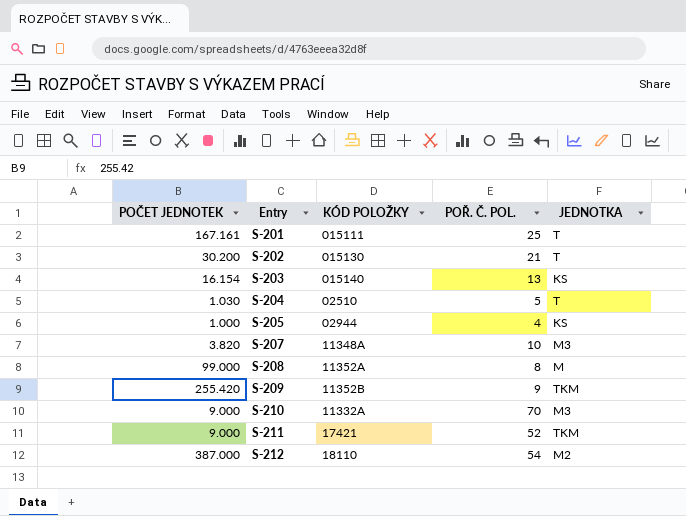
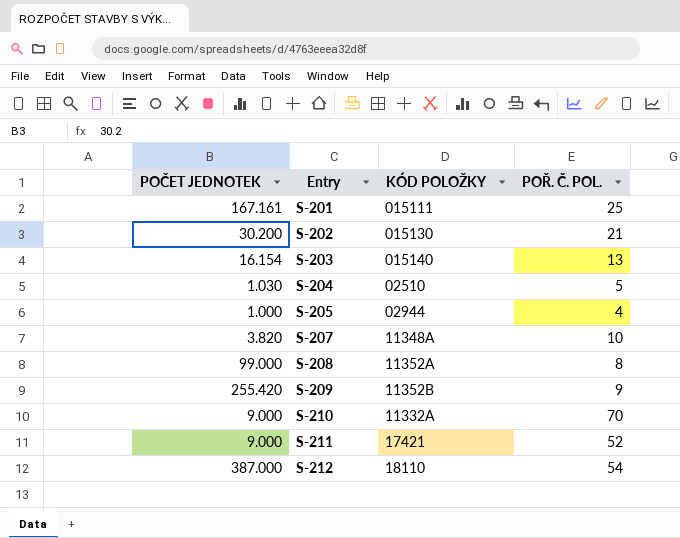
column JEDNOTKA | position: 5 -> none

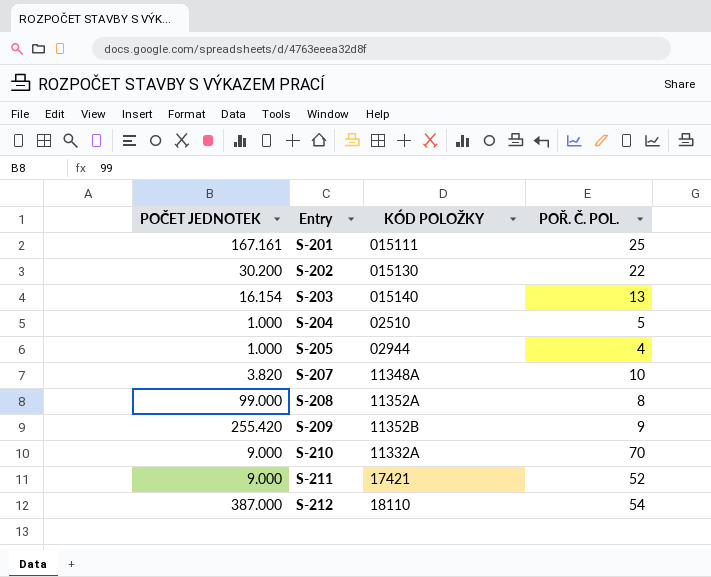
S-202 | POŘ. Č. POL.: 21 -> 22
S-204 | POČET JEDNOTEK: 1.030 -> 1.000

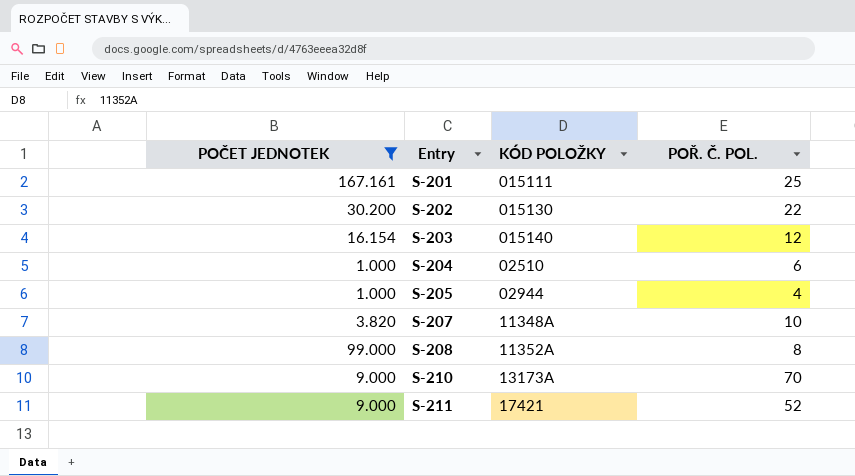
filter: none -> POČET JEDNOTEK <= 167.161
S-203 | POŘ. Č. POL.: 13 -> 12
S-204 | POŘ. Č. POL.: 5 -> 6
S-210 | KÓD POLOŽKY: 11332A -> 13173A

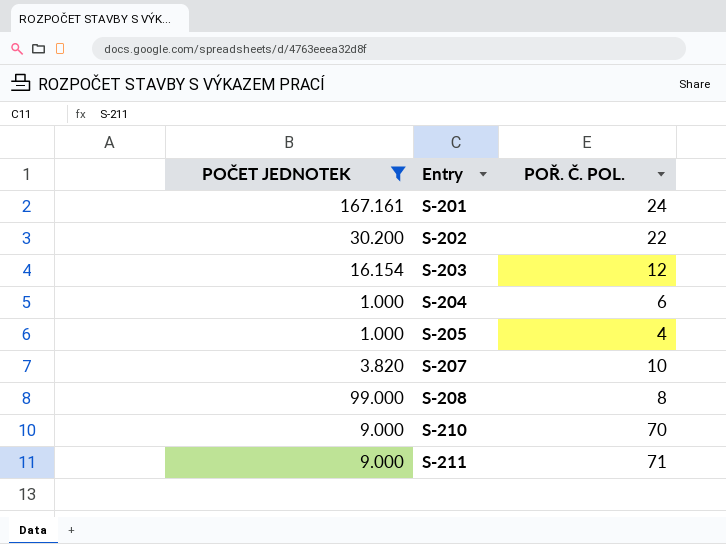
column KÓD POLOŽKY | position: 3 -> none
S-201 | POŘ. Č. POL.: 25 -> 24
S-211 | POŘ. Č. POL.: 52 -> 71

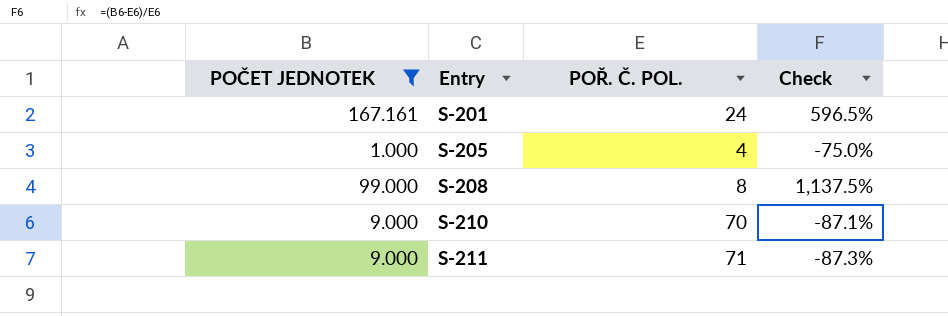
column Check | formula: none -> ([POČET JEDNOTEK] - [POŘ. Č. POL.]) / [POŘ. Č. POL.]
row S-202: 30.200 | 22 -> none
row S-203: 16.154 | 12 -> none
row S-204: 1.000 | 6 -> none
row S-207: 3.820 | 10 -> none

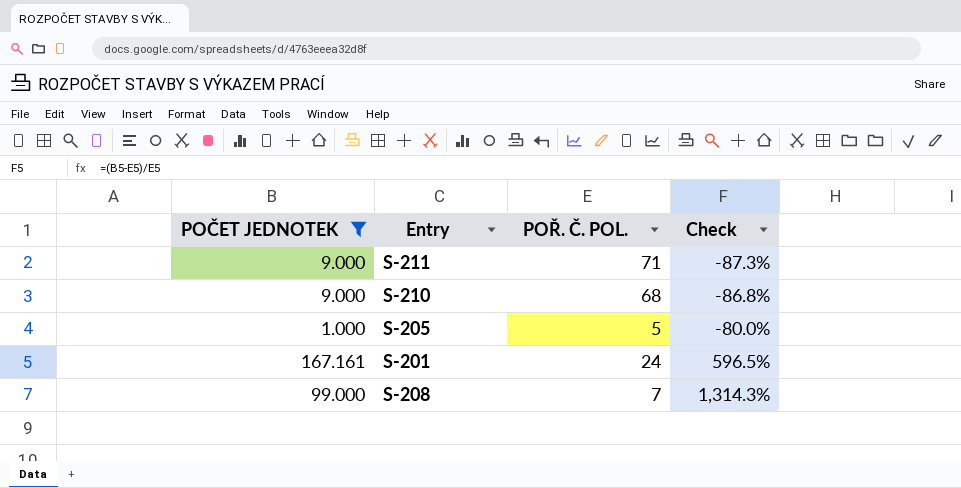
row order: Entry ascending -> Check ascending
S-210 | POŘ. Č. POL.: 70 -> 68
S-210 | Check: -87.1% -> -86.8%
S-205 | POŘ. Č. POL.: 4 -> 5
S-205 | Check: -75.0% -> -80.0%
S-208 | POŘ. Č. POL.: 8 -> 7
S-208 | Check: 1,137.5% -> 1,314.3%

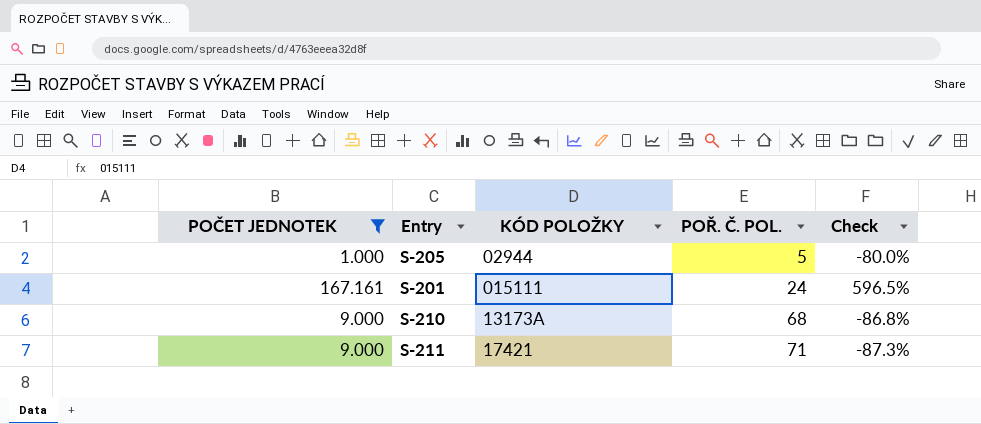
row order: Check ascending -> POŘ. Č. POL. ascending
column KÓD POLOŽKY | position: none -> 3
row S-208: 99.000 | 7 | 1,314.3% -> none

